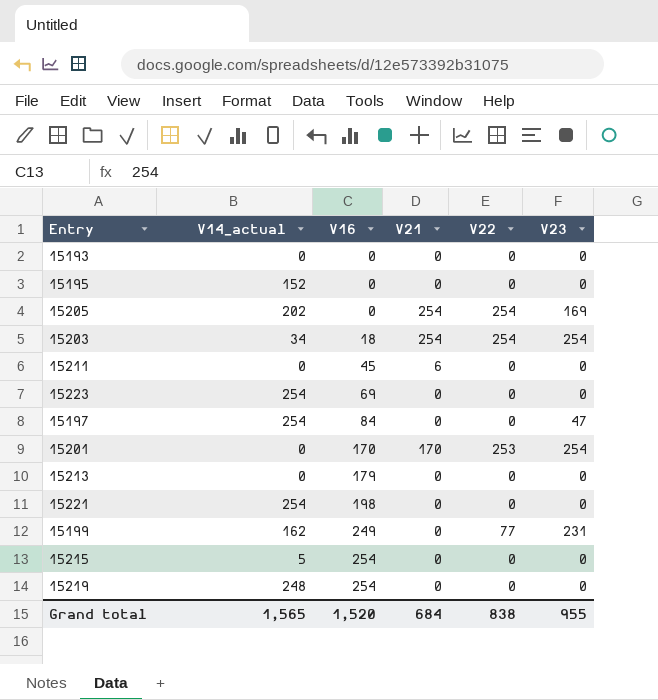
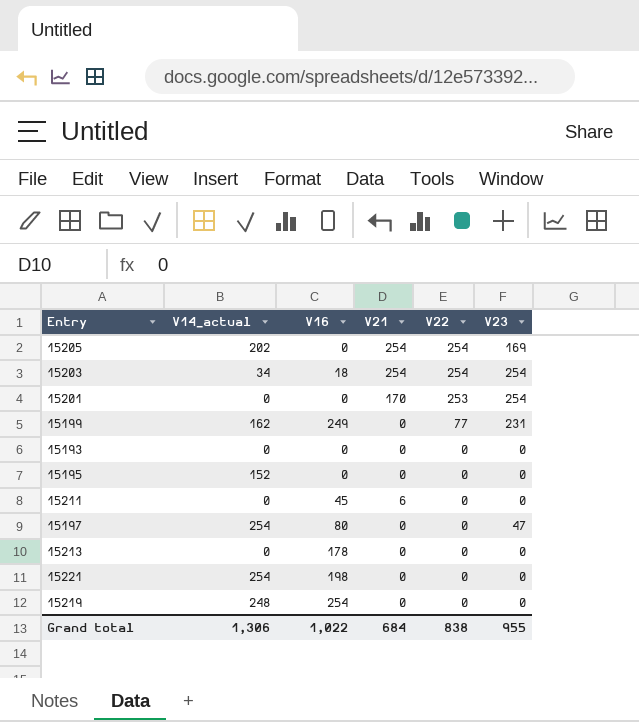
row order: V16 ascending -> V22 descending
row 15223: 254 | 69 | 0 | 0 | 0 -> none
row 15215: 5 | 254 | 0 | 0 | 0 -> none
15201 | V16: 170 -> 0
15197 | V16: 84 -> 80
15213 | V16: 179 -> 178
Grand total | V14_actual: 1,565 -> 1,306
Grand total | V16: 1,520 -> 1,022

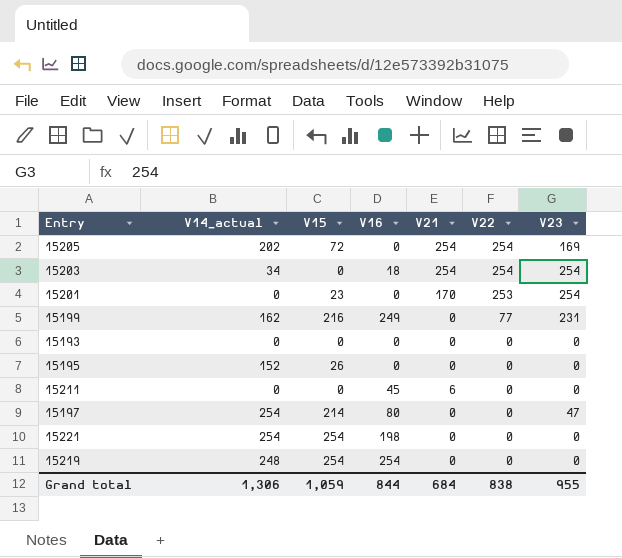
column V15 | position: none -> 3
row 15213: 0 | 178 | 0 | 0 | 0 -> none
Grand total | V16: 1,022 -> 844

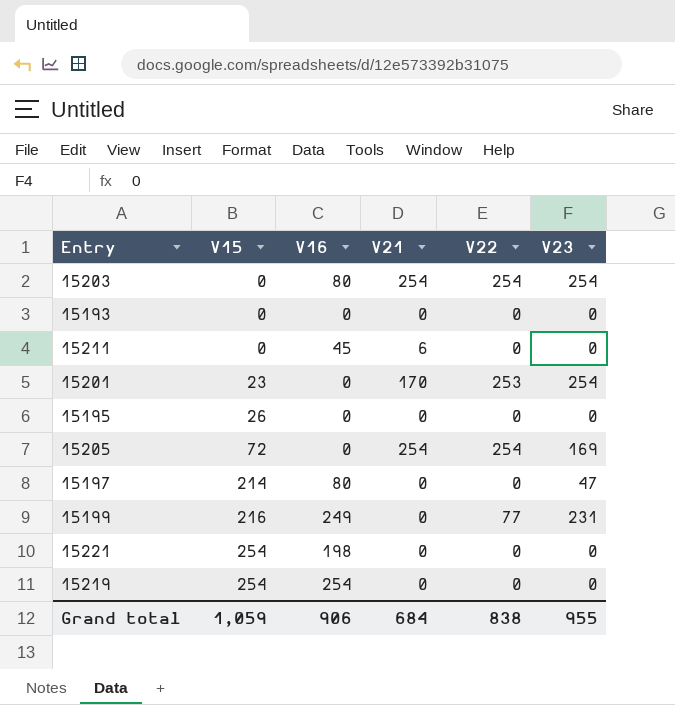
row order: V22 descending -> V15 ascending
column V14_actual | position: 2 -> none
15203 | V16: 18 -> 80
Grand total | V16: 844 -> 906

